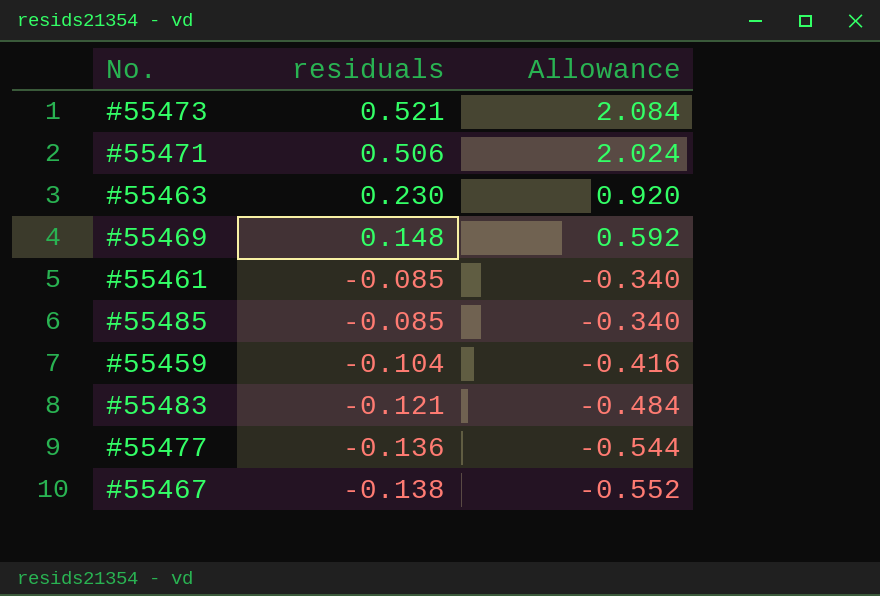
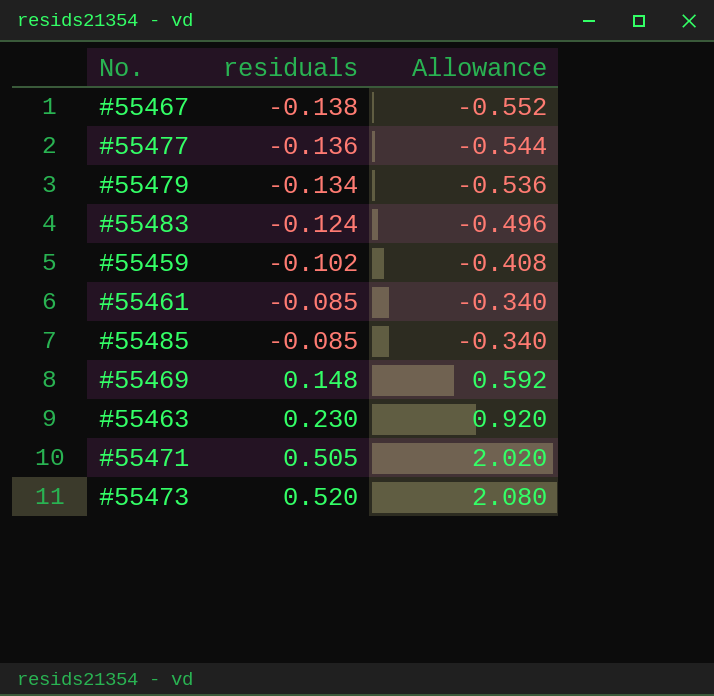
row order: residuals descending -> residuals ascending
row #55479: none -> -0.134 | -0.536
#55483 | residuals: -0.121 -> -0.124
#55483 | Allowance: -0.484 -> -0.496
#55459 | residuals: -0.104 -> -0.102
#55459 | Allowance: -0.416 -> -0.408
#55471 | residuals: 0.506 -> 0.505
#55471 | Allowance: 2.024 -> 2.020
#55473 | residuals: 0.521 -> 0.520
#55473 | Allowance: 2.084 -> 2.080

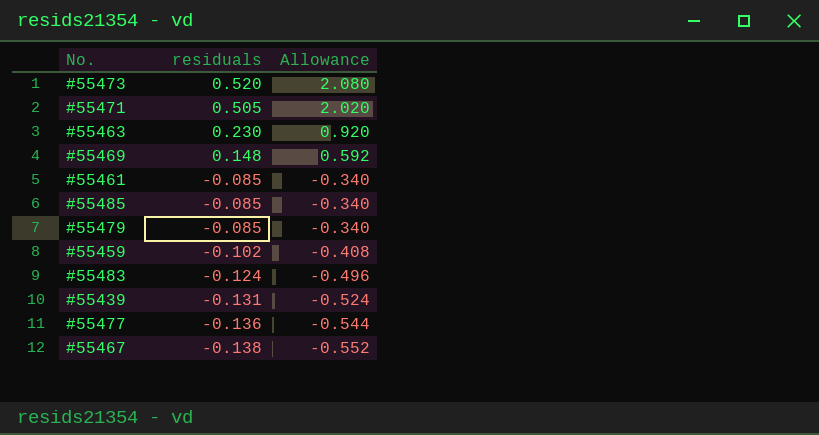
row order: residuals ascending -> residuals descending
#55479 | residuals: -0.134 -> -0.085
#55479 | Allowance: -0.536 -> -0.340
row #55439: none -> -0.131 | -0.524

